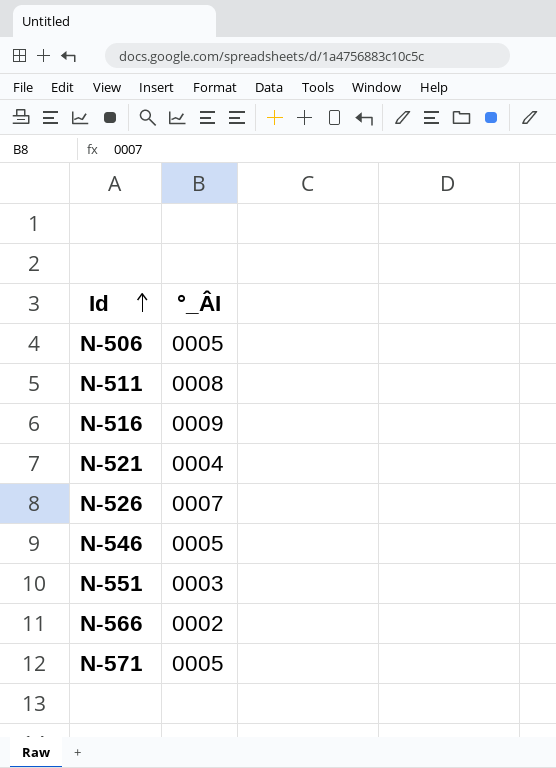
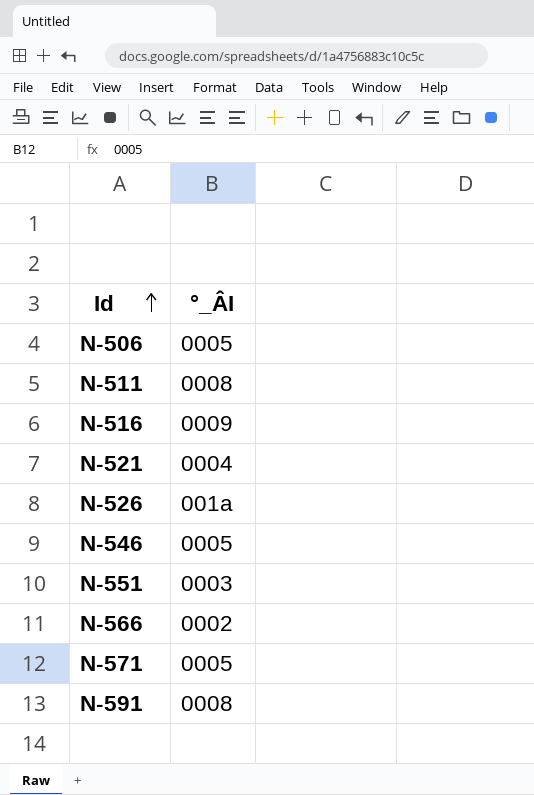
N-526 | °_ÂI: 0007 -> 001a
row N-591: none -> 0008

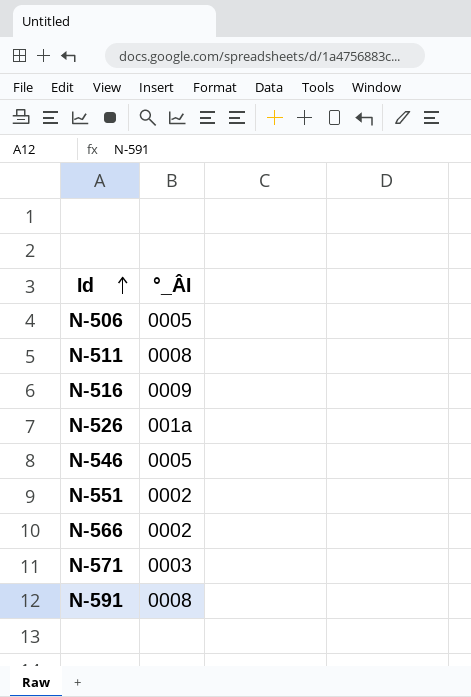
row N-521: 0004 -> none
N-551 | °_ÂI: 0003 -> 0002
N-571 | °_ÂI: 0005 -> 0003

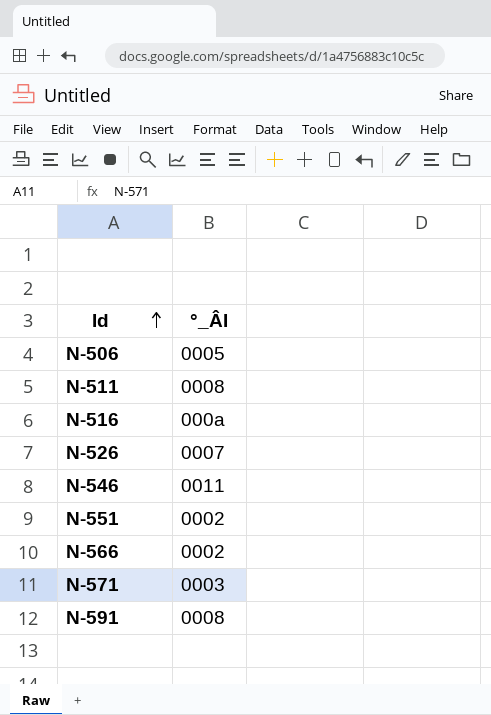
N-516 | °_ÂI: 0009 -> 000a
N-526 | °_ÂI: 001a -> 0007
N-546 | °_ÂI: 0005 -> 0011

